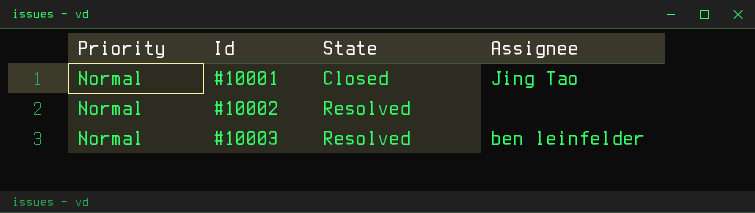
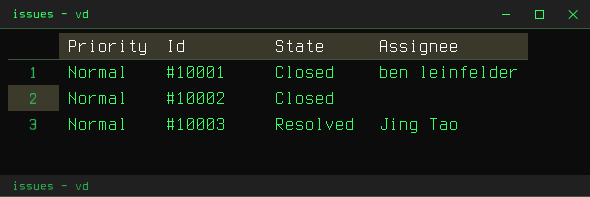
#10001 | Assignee: Jing Tao -> ben leinfelder
#10002 | State: Resolved -> Closed
#10003 | Assignee: ben leinfelder -> Jing Tao

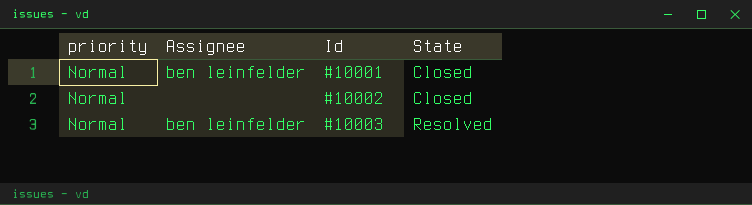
column name: Priority -> priority
column Assignee | position: 4 -> 2
#10003 | Assignee: Jing Tao -> ben leinfelder

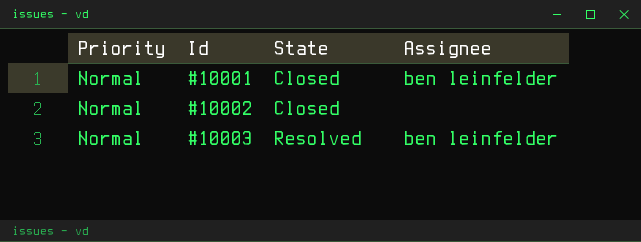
column name: priority -> Priority
column Assignee | position: 2 -> 4

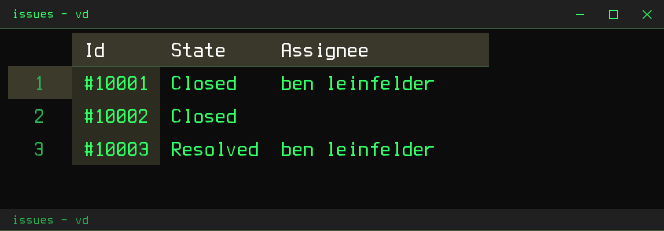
column Priority | position: 1 -> none

